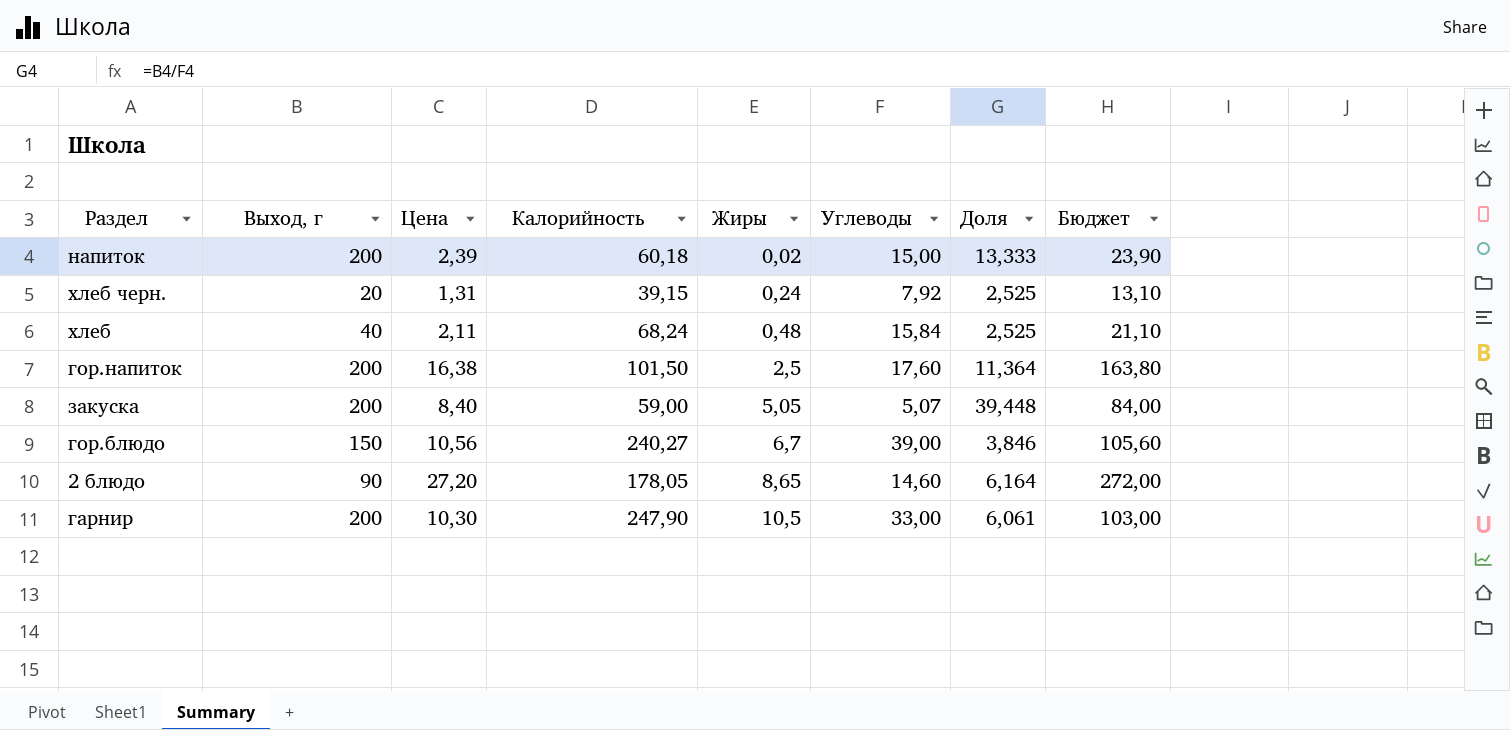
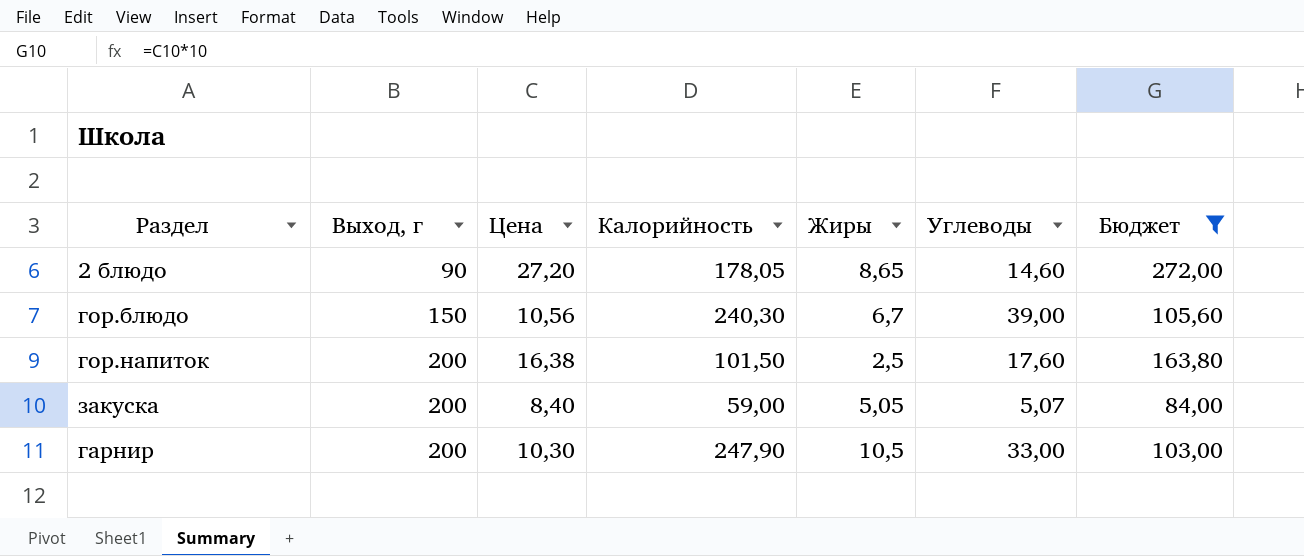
filter: none -> Бюджет >= 84,00
row order: Жиры ascending -> Выход, г ascending
column Доля | formula: [Выход, г] / [Углеводы] -> none
гор.блюдо | Калорийность: 240,27 -> 240,30

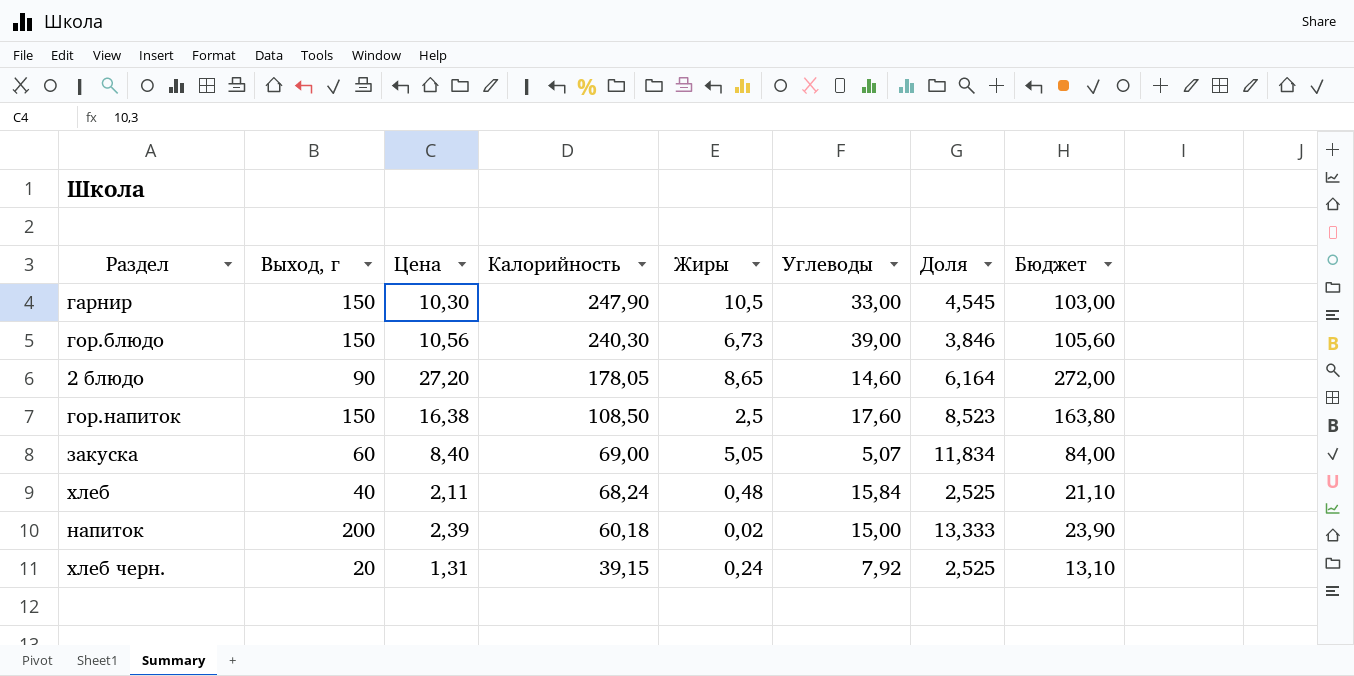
filter: Бюджет >= 84,00 -> none
row order: Выход, г ascending -> Калорийность descending
column Доля | formula: none -> [Выход, г] / [Углеводы]
гарнир | Выход, г: 200 -> 150
гор.блюдо | Жиры: 6,7 -> 6,73
гор.напиток | Выход, г: 200 -> 150
гор.напиток | Калорийность: 101,50 -> 108,50
закуска | Выход, г: 200 -> 60
закуска | Калорийность: 59,00 -> 69,00

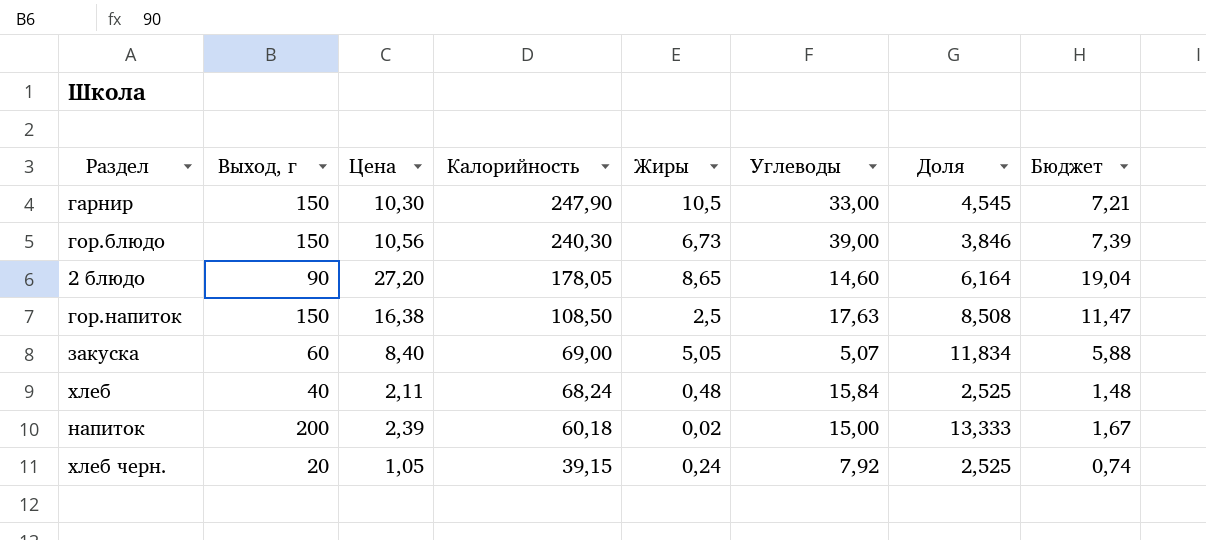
column Бюджет | formula: [Цена] * 10 -> [Цена] * 0,7
гор.напиток | Углеводы: 17,60 -> 17,63
гор.напиток | Доля: 8,523 -> 8,508
хлеб черн. | Цена: 1,31 -> 1,05

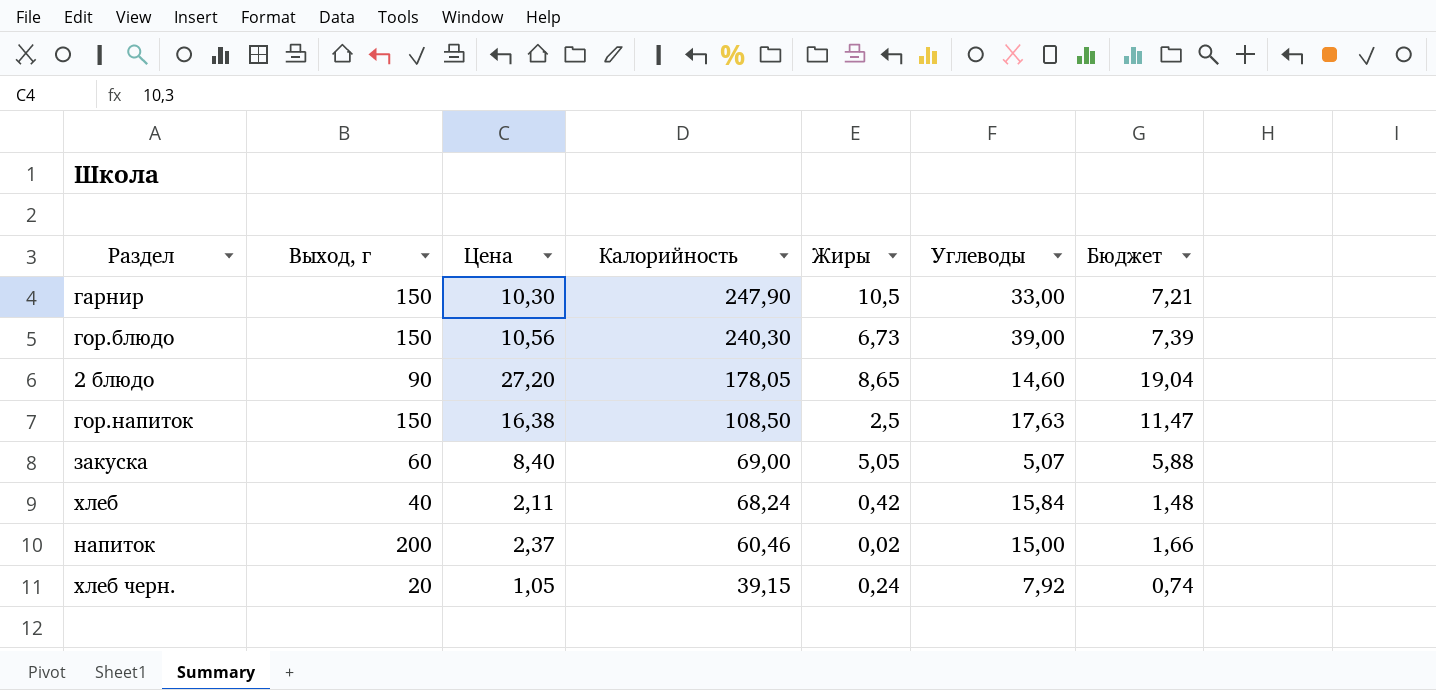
column Доля | formula: [Выход, г] / [Углеводы] -> none
хлеб | Жиры: 0,48 -> 0,42
напиток | Цена: 2,39 -> 2,37
напиток | Калорийность: 60,18 -> 60,46
напиток | Бюджет: 1,67 -> 1,66

